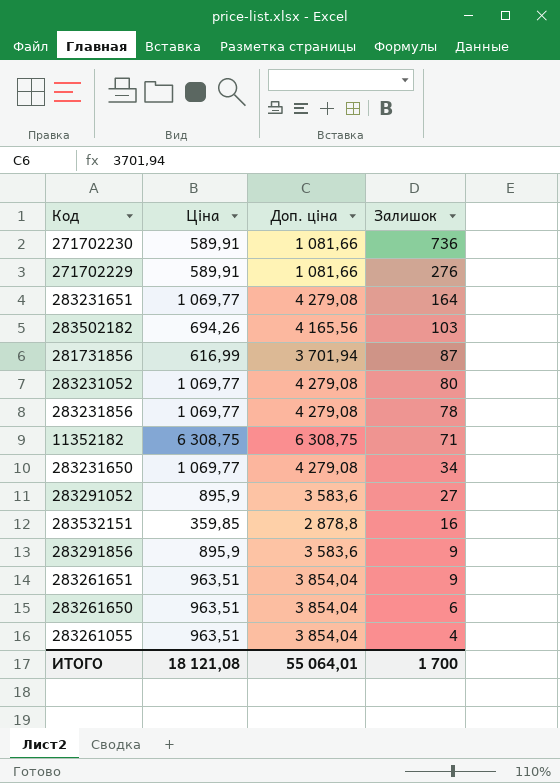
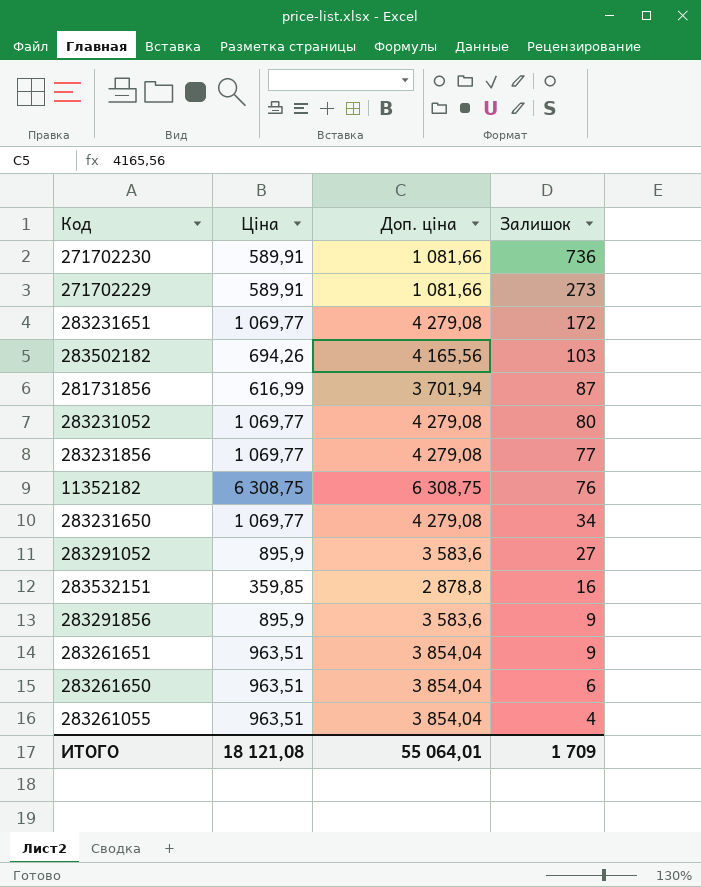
271702229 | Залишок: 276 -> 273
283231651 | Залишок: 164 -> 172
283231856 | Залишок: 78 -> 77
11352182 | Залишок: 71 -> 76
ИТОГО | Залишок: 1 700 -> 1 709

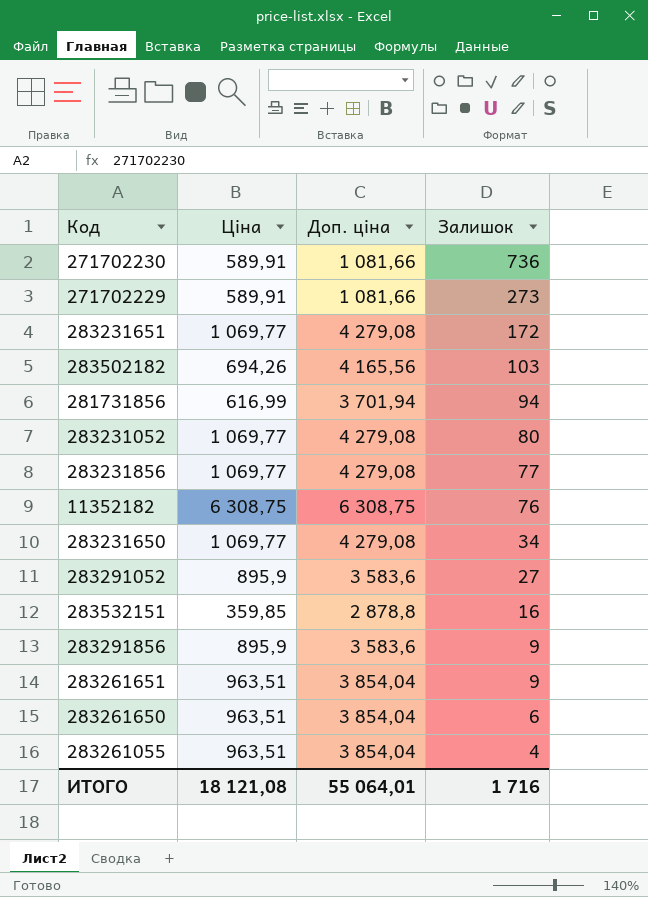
281731856 | Залишок: 87 -> 94
ИТОГО | Залишок: 1 709 -> 1 716

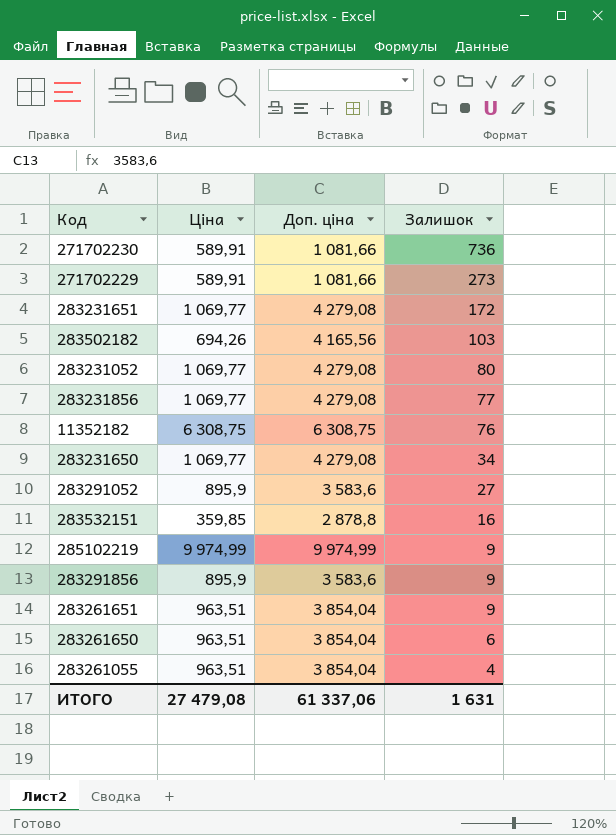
row 281731856: 616,99 | 3 701,94 | 94 -> none
row 285102219: none -> 9 974,99 | 9 974,99 | 9
ИТОГО | Ціна: 18 121,08 -> 27 479,08
ИТОГО | Доп. ціна: 55 064,01 -> 61 337,06
ИТОГО | Залишок: 1 716 -> 1 631

